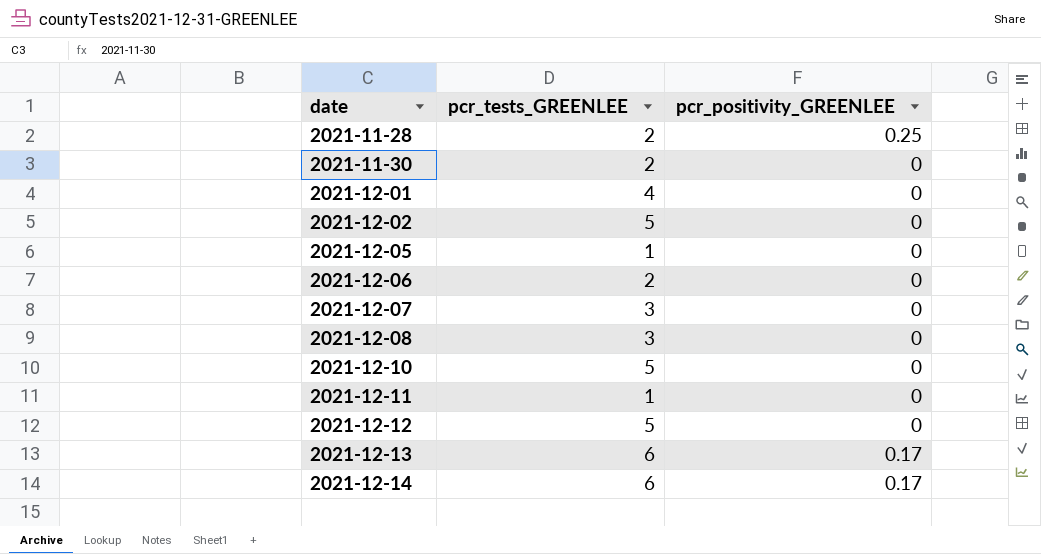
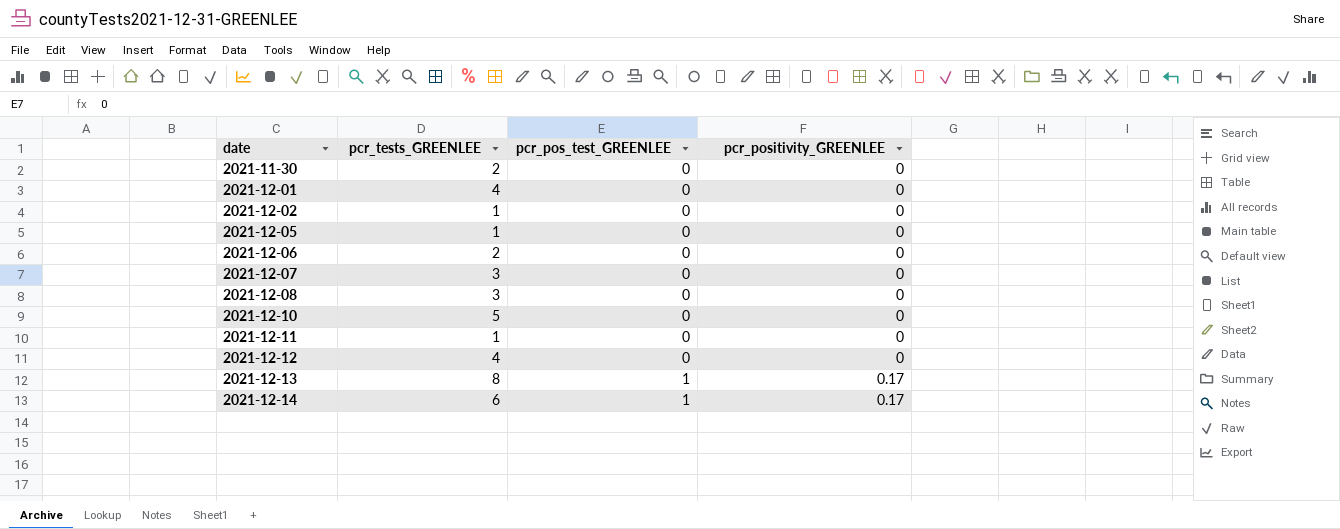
column pcr_pos_test_GREENLEE | position: none -> 3
row 2021-11-28: 2 | 0.25 -> none
2021-12-02 | pcr_tests_GREENLEE: 5 -> 1
2021-12-12 | pcr_tests_GREENLEE: 5 -> 4
2021-12-13 | pcr_tests_GREENLEE: 6 -> 8

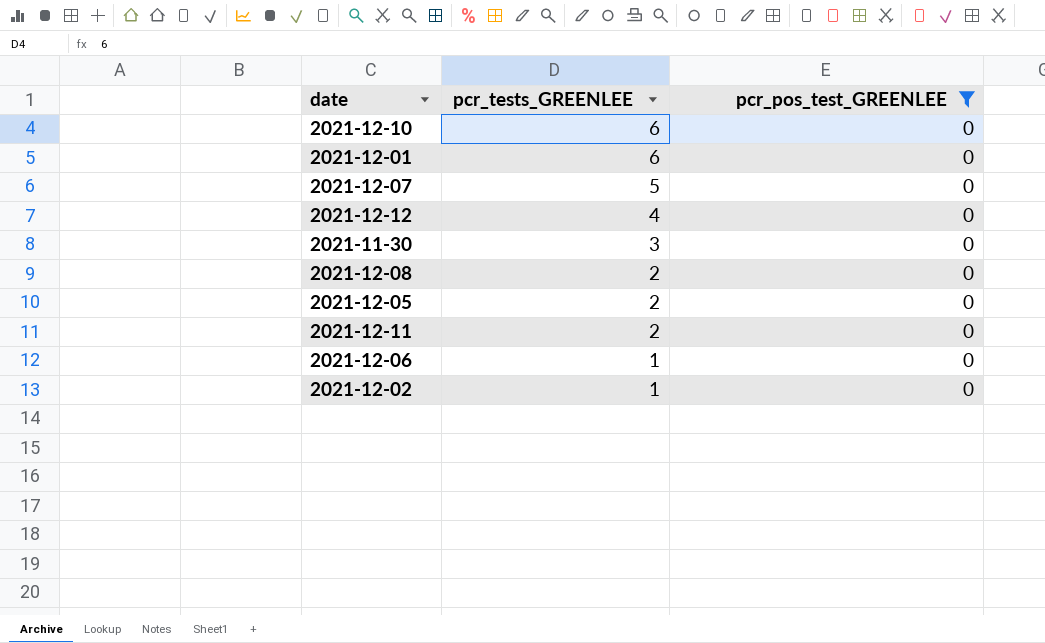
filter: none -> pcr_pos_test_GREENLEE = 0
row order: date ascending -> pcr_tests_GREENLEE descending
column pcr_positivity_GREENLEE | position: 4 -> none
2021-12-10 | pcr_tests_GREENLEE: 5 -> 6
2021-12-01 | pcr_tests_GREENLEE: 4 -> 6
2021-12-07 | pcr_tests_GREENLEE: 3 -> 5
2021-11-30 | pcr_tests_GREENLEE: 2 -> 3
2021-12-08 | pcr_tests_GREENLEE: 3 -> 2
2021-12-05 | pcr_tests_GREENLEE: 1 -> 2
2021-12-11 | pcr_tests_GREENLEE: 1 -> 2
2021-12-06 | pcr_tests_GREENLEE: 2 -> 1

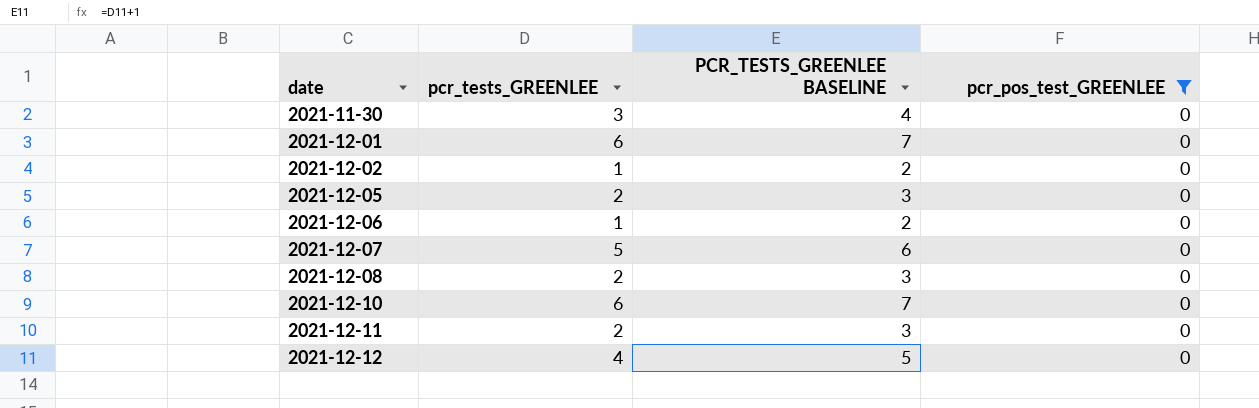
row order: pcr_tests_GREENLEE descending -> date ascending
column PCR_TESTS_GREENLEE BASELINE | formula: none -> [pcr_tests_GREENLEE] + 1

